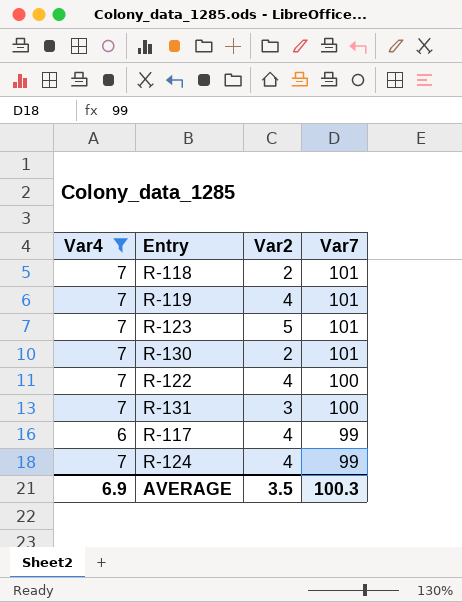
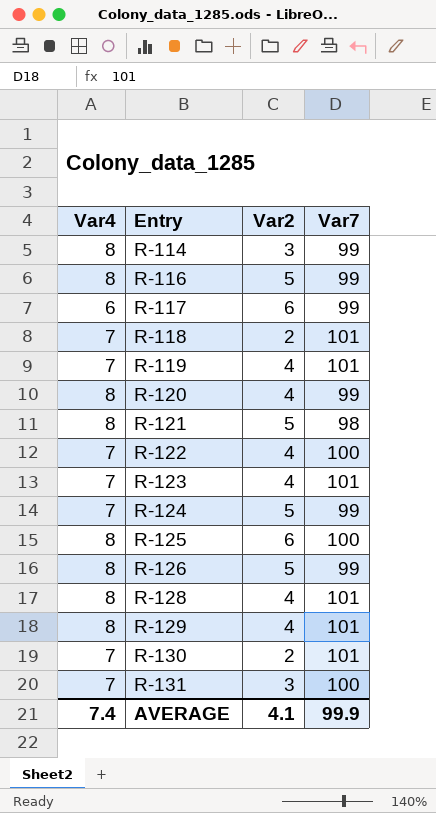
filter: Var4 != 8 -> none
row order: Var7 descending -> Entry ascending
R-117 | Var2: 4 -> 6
R-123 | Var2: 5 -> 4
R-124 | Var2: 4 -> 5
AVERAGE | Var4: 6.9 -> 7.4
AVERAGE | Var2: 3.5 -> 4.1
AVERAGE | Var7: 100.3 -> 99.9

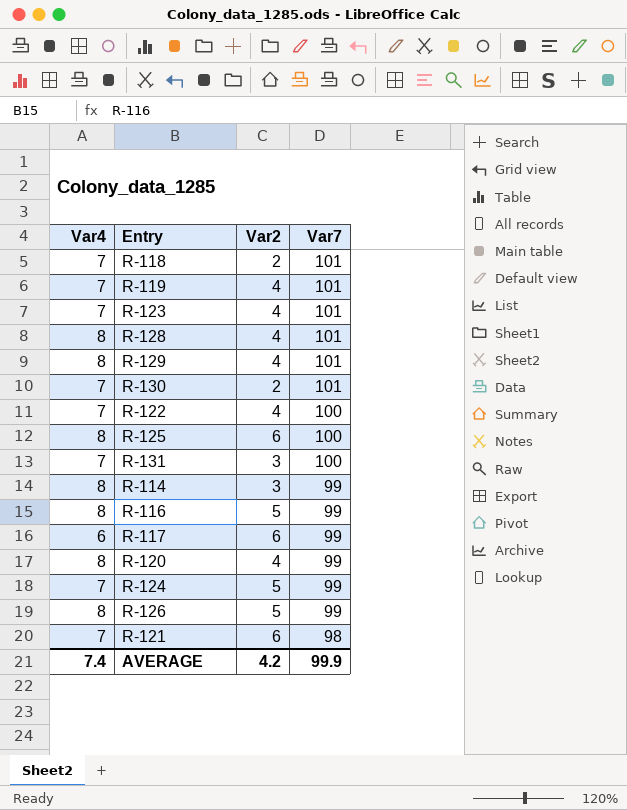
row order: Entry ascending -> Var7 descending
R-121 | Var4: 8 -> 7
R-121 | Var2: 5 -> 6
AVERAGE | Var2: 4.1 -> 4.2

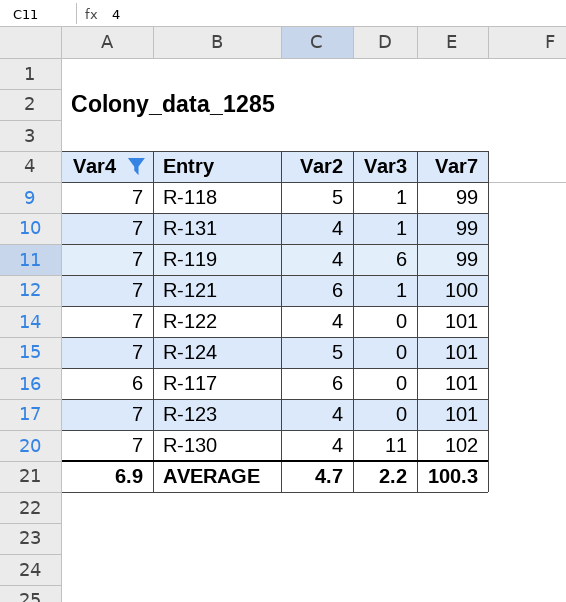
filter: none -> Var4 != 8
row order: Var7 descending -> Var7 ascending
column Var3 | position: none -> 4
R-118 | Var2: 2 -> 5
R-118 | Var7: 101 -> 99
R-131 | Var2: 3 -> 4
R-131 | Var7: 100 -> 99
R-119 | Var7: 101 -> 99
R-121 | Var7: 98 -> 100
R-122 | Var7: 100 -> 101
R-124 | Var7: 99 -> 101
R-117 | Var7: 99 -> 101
R-130 | Var2: 2 -> 4
R-130 | Var7: 101 -> 102
AVERAGE | Var4: 7.4 -> 6.9
AVERAGE | Var2: 4.2 -> 4.7
AVERAGE | Var7: 99.9 -> 100.3

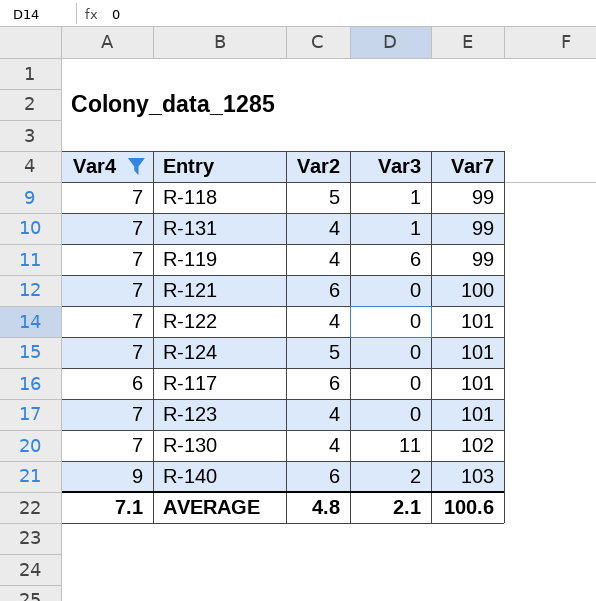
R-121 | Var3: 1 -> 0
row R-140: none -> 9 | 6 | 2 | 103
AVERAGE | Var4: 6.9 -> 7.1
AVERAGE | Var2: 4.7 -> 4.8
AVERAGE | Var3: 2.2 -> 2.1
AVERAGE | Var7: 100.3 -> 100.6

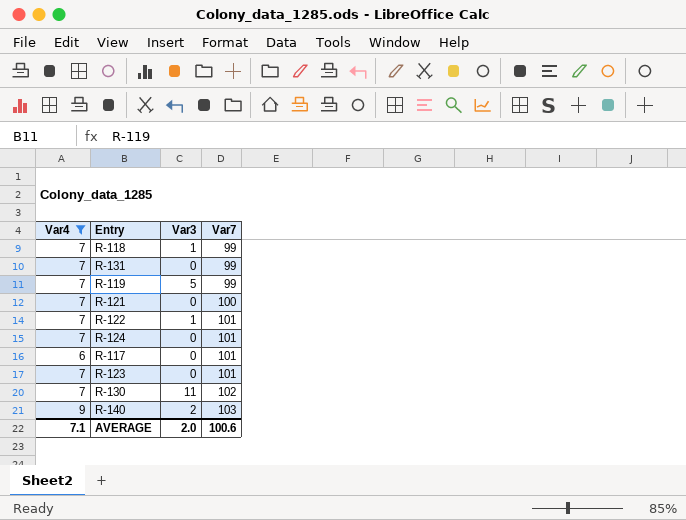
column Var2 | position: 3 -> none
R-131 | Var3: 1 -> 0
R-119 | Var3: 6 -> 5
R-122 | Var3: 0 -> 1
AVERAGE | Var3: 2.1 -> 2.0

